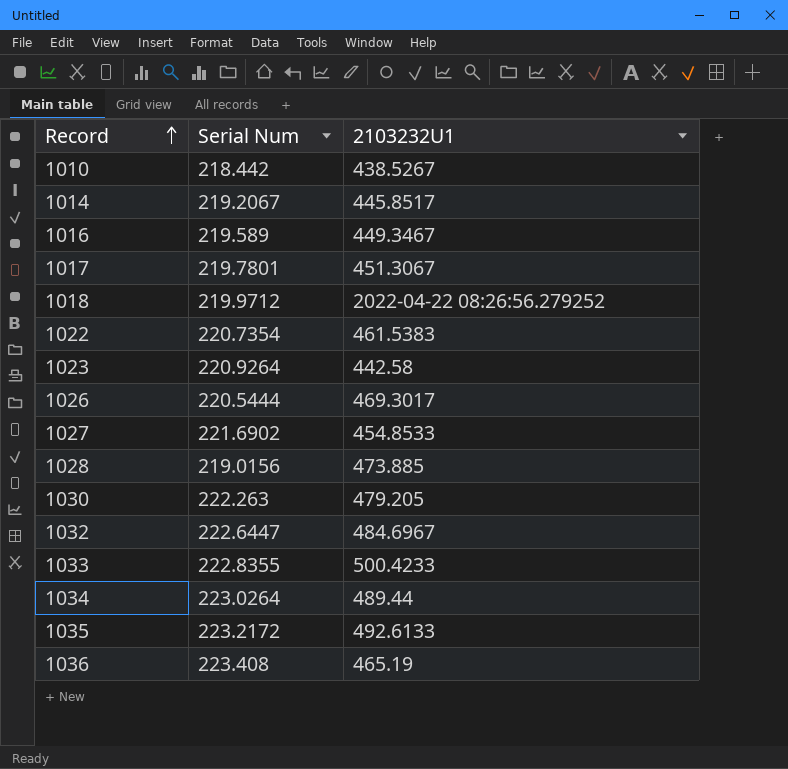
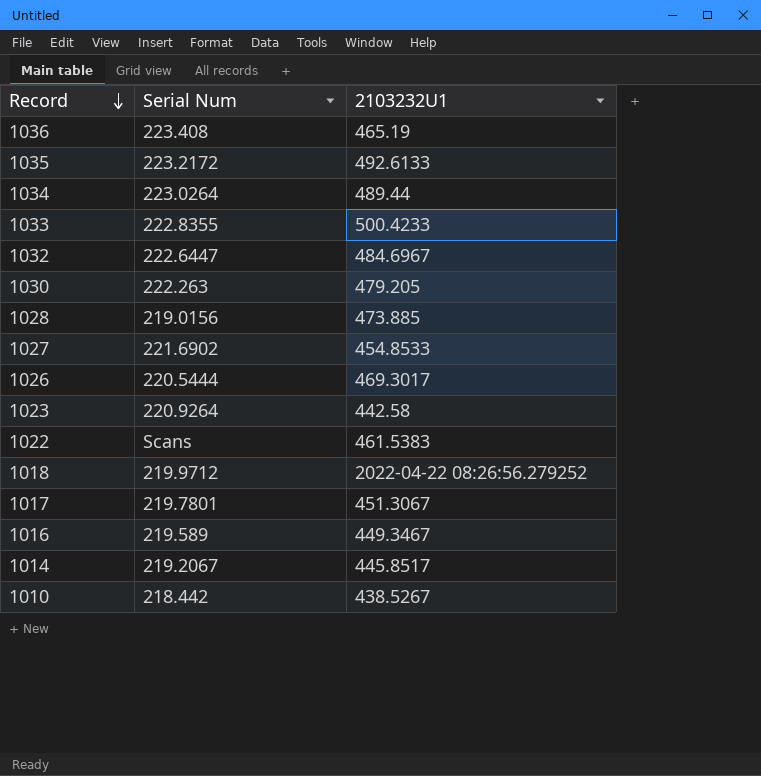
row order: Record ascending -> Record descending
1022 | Serial Num: 220.7354 -> Scans

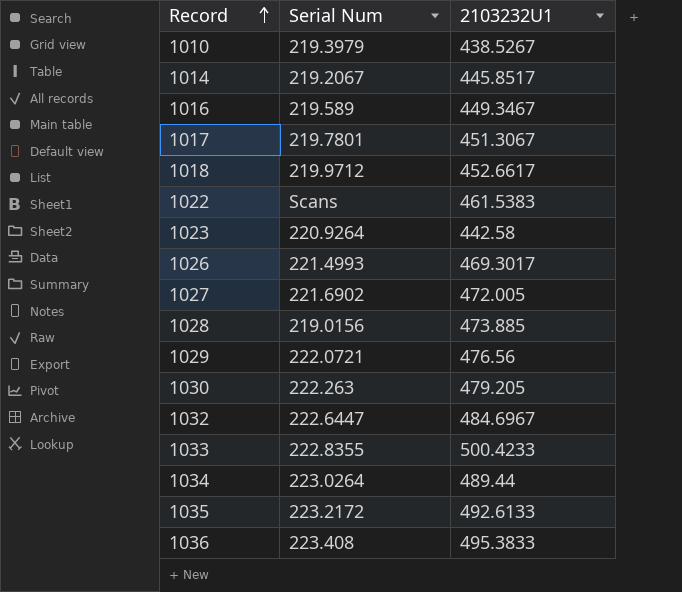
row order: Record descending -> Record ascending
1010 | Serial Num: 218.442 -> 219.3979
1018 | 2103232U1: 2022-04-22 08:26:56.279252 -> 452.6617
1026 | Serial Num: 220.5444 -> 221.4993
1027 | 2103232U1: 454.8533 -> 472.005
row 1029: none -> 222.0721 | 476.56
1036 | 2103232U1: 465.19 -> 495.3833

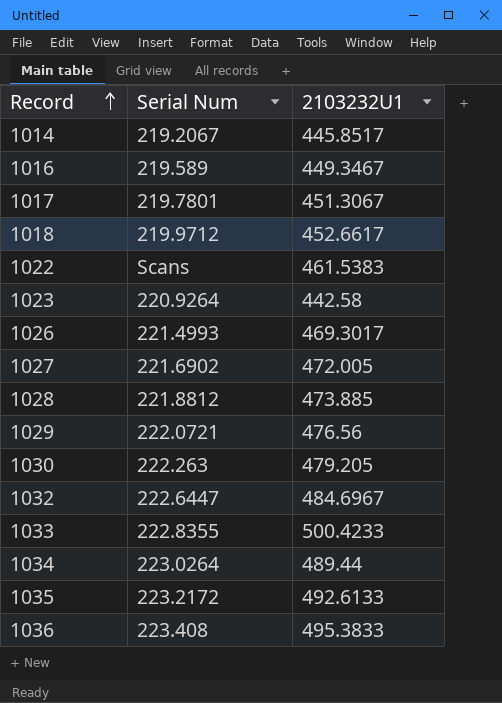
row 1010: 219.3979 | 438.5267 -> none
1028 | Serial Num: 219.0156 -> 221.8812

